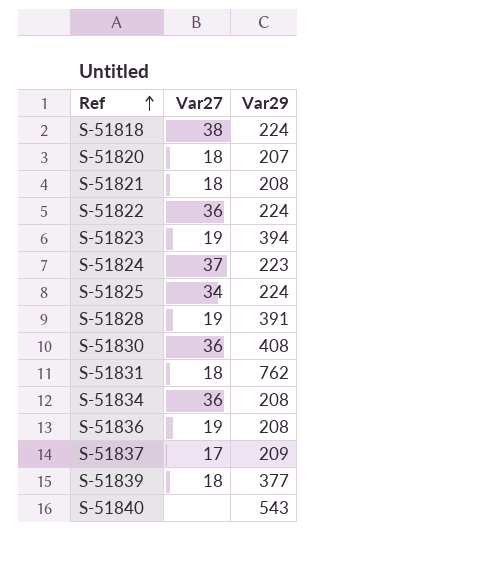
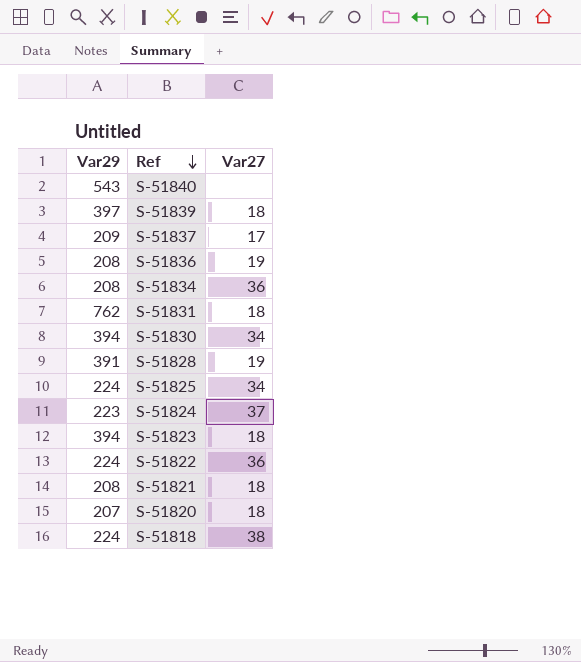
row order: Ref ascending -> Ref descending
column Var29 | position: 3 -> 1
S-51839 | Var29: 377 -> 397
S-51830 | Var29: 408 -> 394
S-51830 | Var27: 36 -> 34
S-51823 | Var27: 19 -> 18

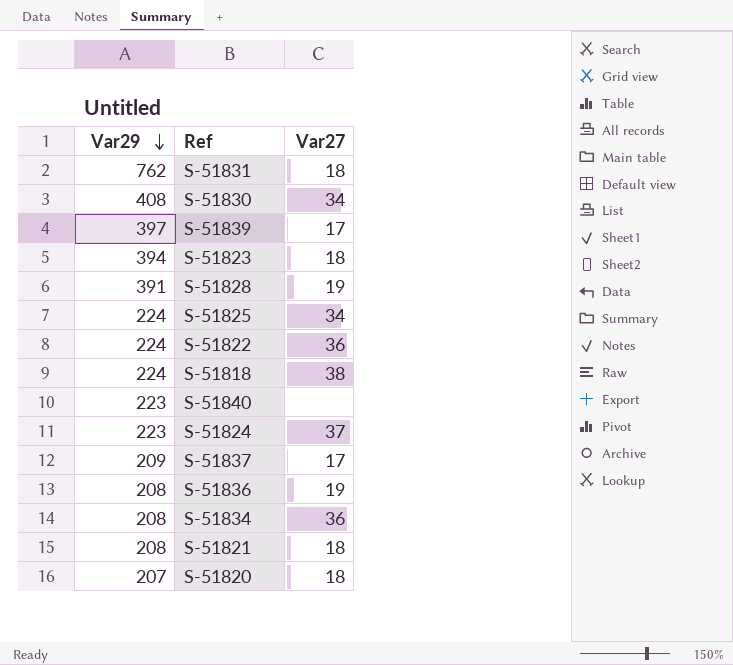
row order: Ref descending -> Var29 descending
S-51830 | Var29: 394 -> 408
S-51839 | Var27: 18 -> 17
S-51840 | Var29: 543 -> 223

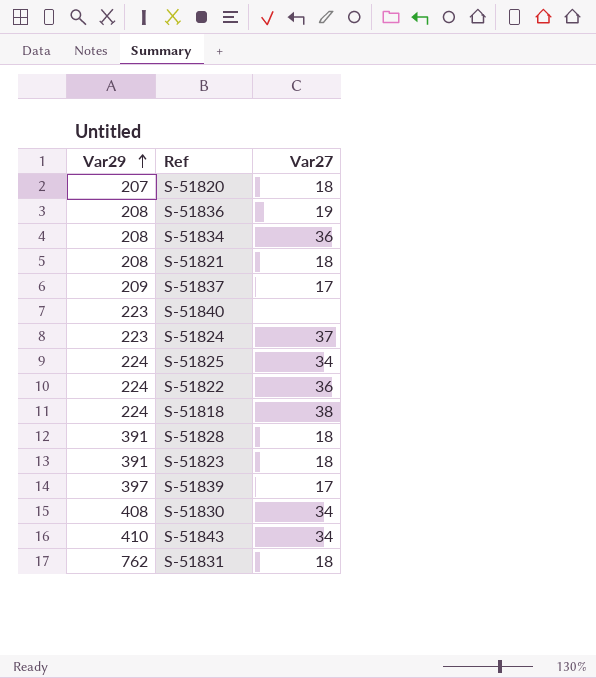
row order: Var29 descending -> Var29 ascending
S-51828 | Var27: 19 -> 18
S-51823 | Var29: 394 -> 391
row S-51843: none -> 410 | 34

